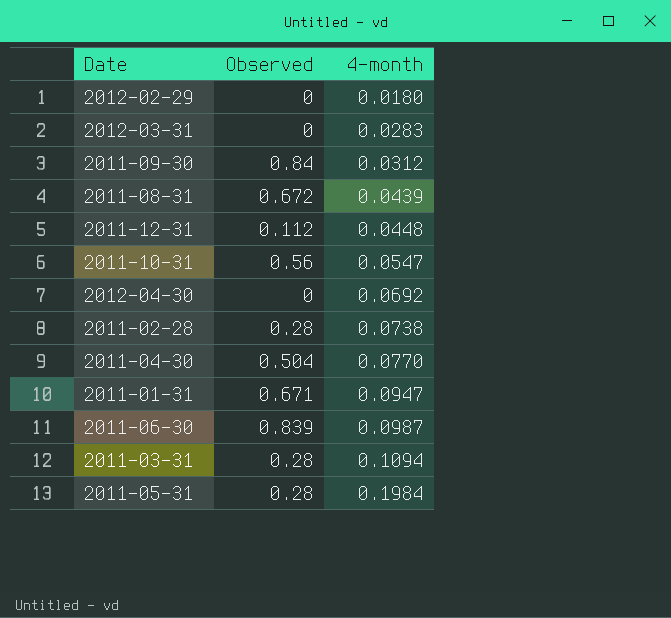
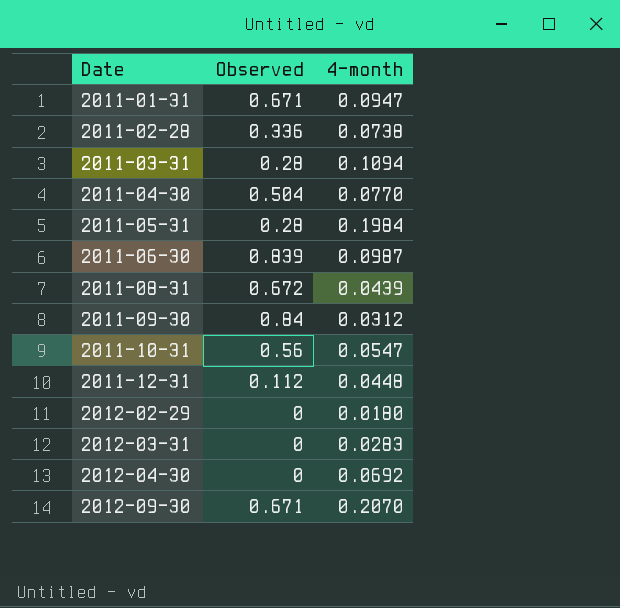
row order: 4-month ascending -> Date ascending
2011-02-28 | Observed: 0.28 -> 0.336
row 2012-09-30: none -> 0.671 | 0.2070

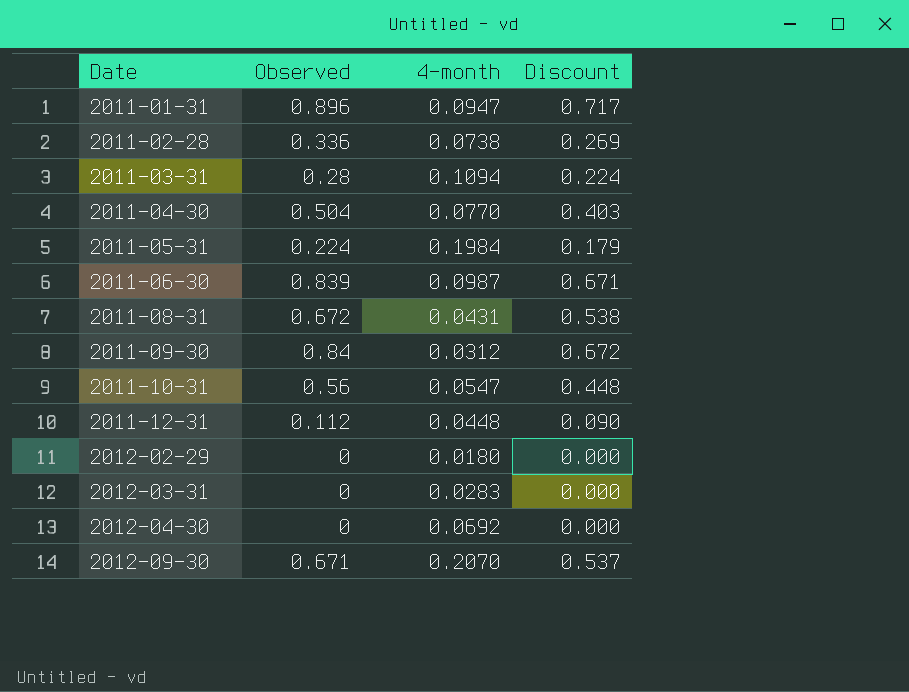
column Discount | formula: none -> [Observed] * 0.8
2011-01-31 | Observed: 0.671 -> 0.896
2011-05-31 | Observed: 0.28 -> 0.224
2011-08-31 | 4-month: 0.0439 -> 0.0431

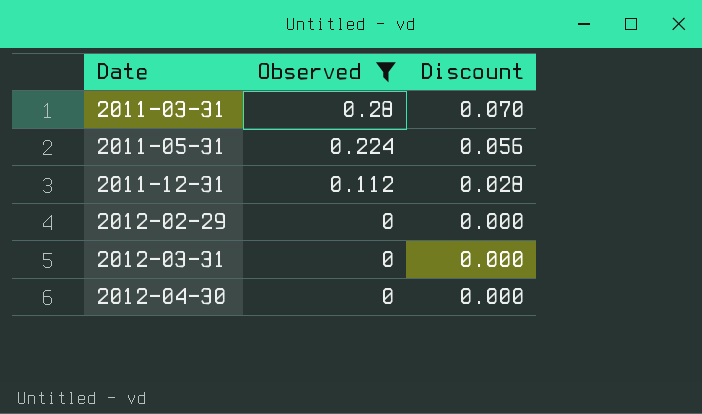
filter: none -> Observed <= 0.28
column 4-month | position: 3 -> none
column Discount | formula: [Observed] * 0.8 -> [Observed] * 0.25

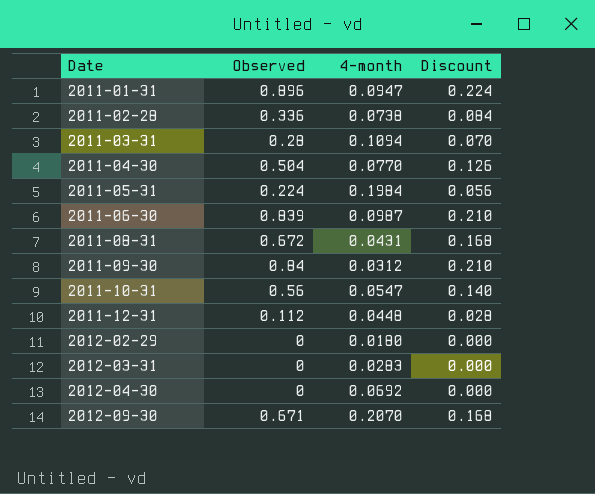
filter: Observed <= 0.28 -> none
column 4-month | position: none -> 3

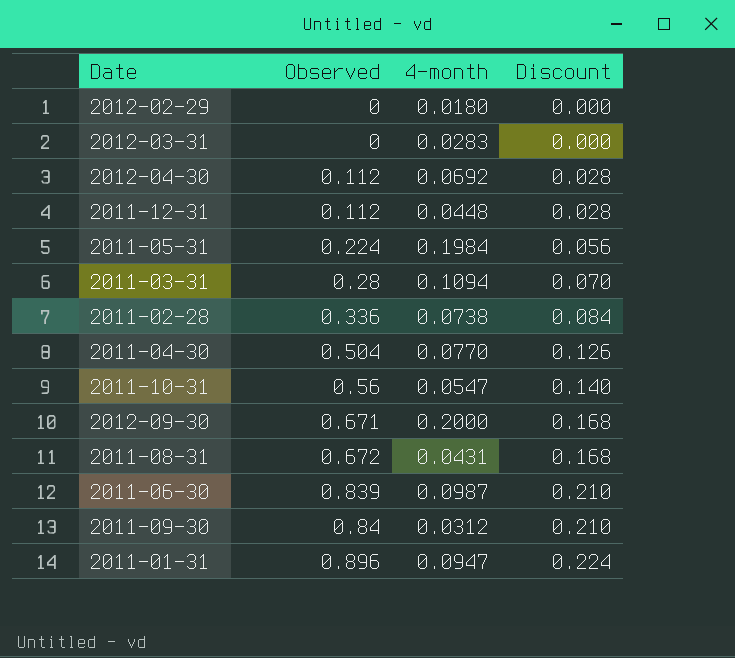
row order: Date ascending -> Observed ascending
2012-04-30 | Observed: 0 -> 0.112
2012-04-30 | Discount: 0.000 -> 0.028
2012-09-30 | 4-month: 0.2070 -> 0.2000

